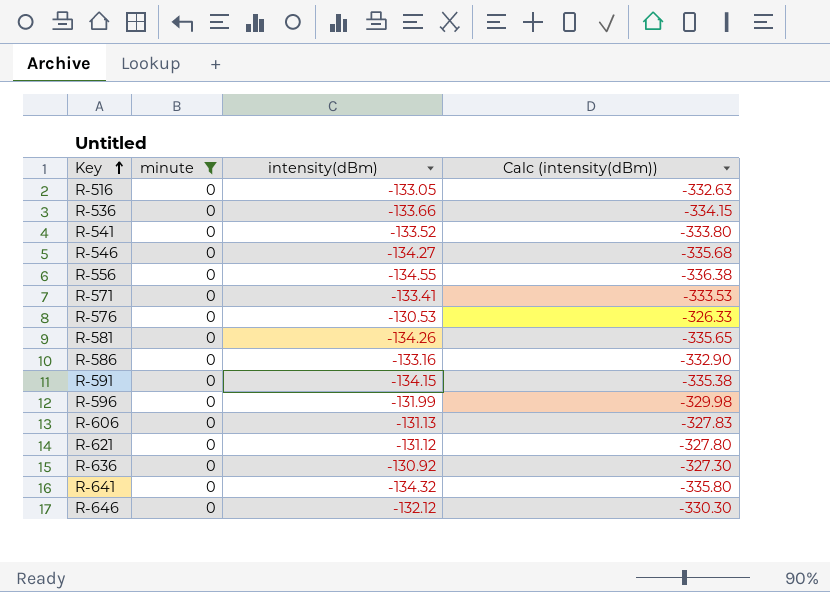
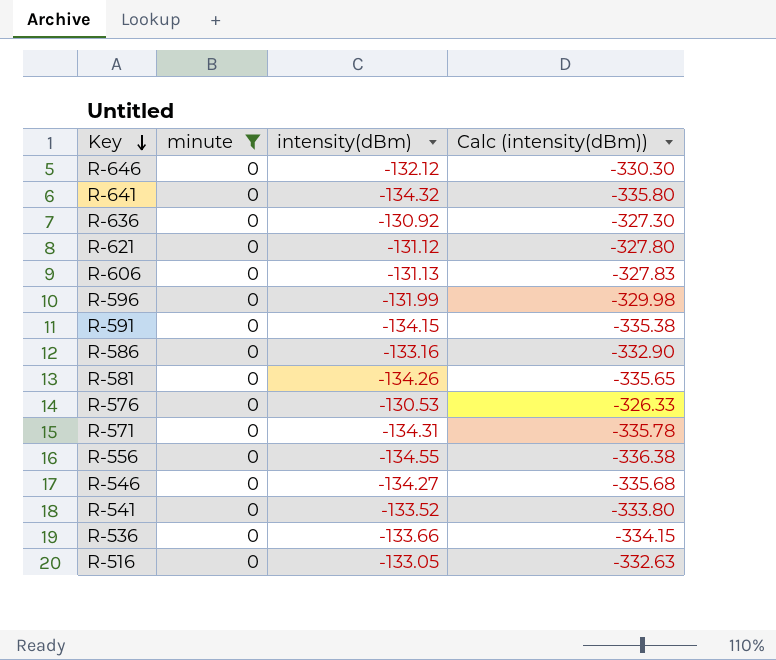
row order: Key ascending -> Key descending
R-571 | intensity(dBm): -133.41 -> -134.31
R-571 | Calc (intensity(dBm)): -333.53 -> -335.78

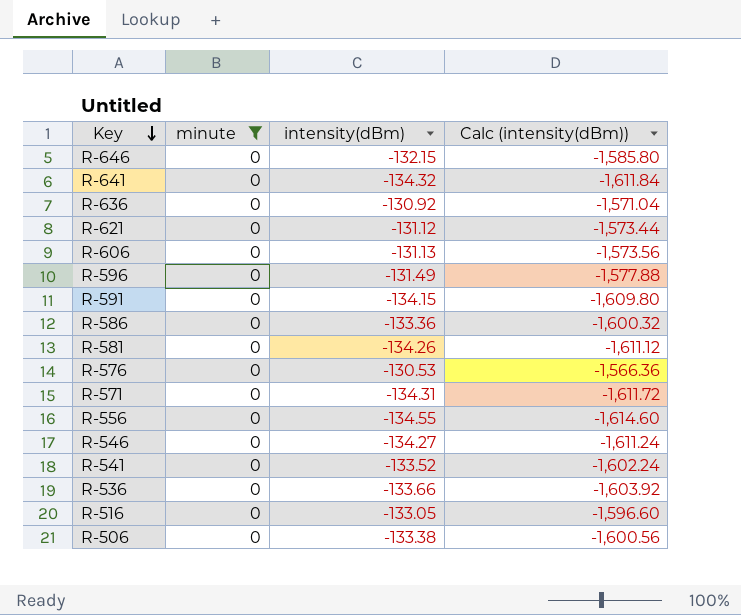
column Calc (intensity(dBm)) | formula: [intensity(dBm)] * 2.5 -> [intensity(dBm)] * 12
R-646 | intensity(dBm): -132.12 -> -132.15
R-596 | intensity(dBm): -131.99 -> -131.49
R-586 | intensity(dBm): -133.16 -> -133.36
row R-506: none -> 0 | -133.38 | -1,600.56

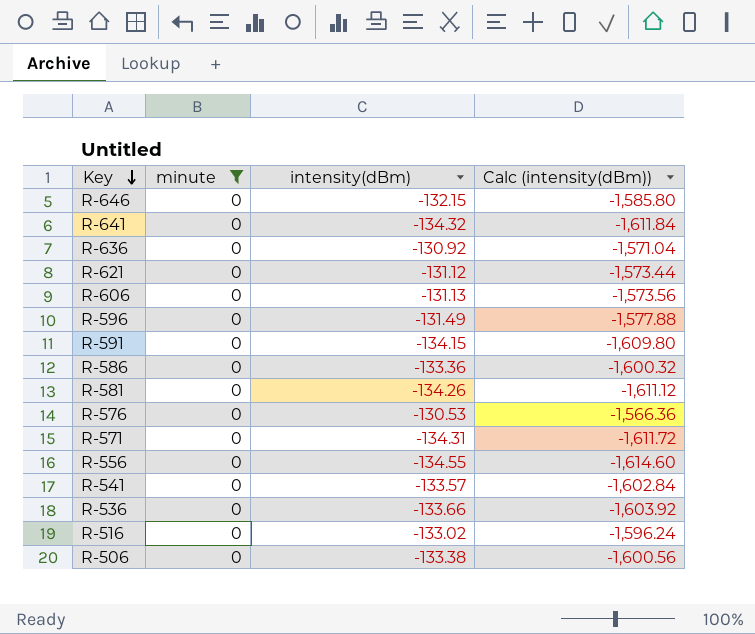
row R-546: 0 | -134.27 | -1,611.24 -> none
R-541 | intensity(dBm): -133.52 -> -133.57
R-541 | Calc (intensity(dBm)): -1,602.24 -> -1,602.84
R-516 | intensity(dBm): -133.05 -> -133.02
R-516 | Calc (intensity(dBm)): -1,596.60 -> -1,596.24

